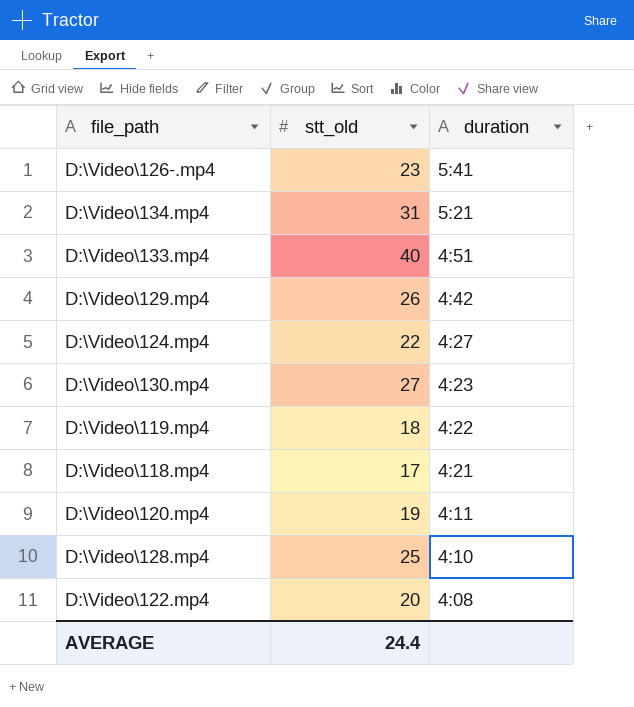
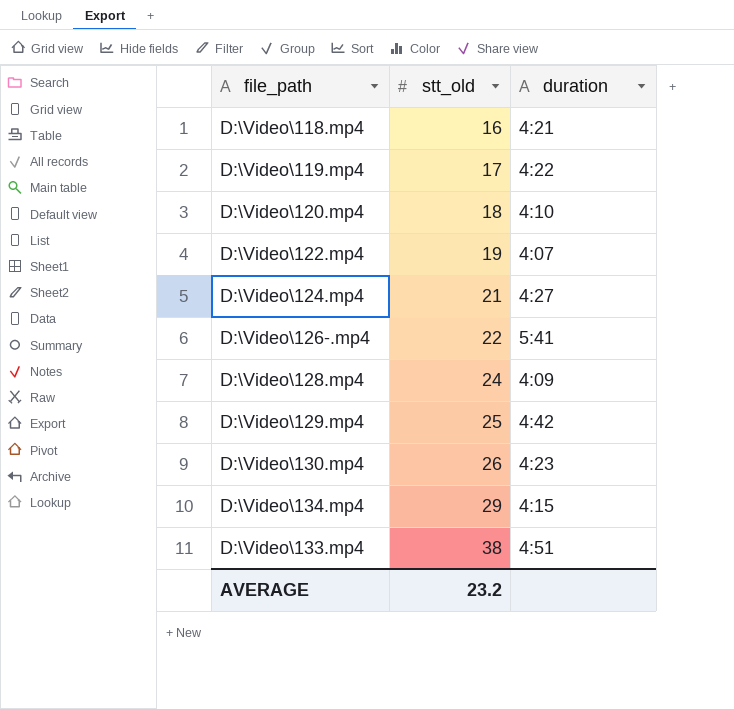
row order: duration descending -> stt_old ascending
D:\Video\118.mp4 | stt_old: 17 -> 16
D:\Video\119.mp4 | stt_old: 18 -> 17
D:\Video\120.mp4 | stt_old: 19 -> 18
D:\Video\120.mp4 | duration: 4:11 -> 4:10
D:\Video\122.mp4 | stt_old: 20 -> 19
D:\Video\122.mp4 | duration: 4:08 -> 4:07
D:\Video\124.mp4 | stt_old: 22 -> 21
D:\Video\126-.mp4 | stt_old: 23 -> 22
D:\Video\128.mp4 | stt_old: 25 -> 24
D:\Video\128.mp4 | duration: 4:10 -> 4:09
D:\Video\129.mp4 | stt_old: 26 -> 25
D:\Video\130.mp4 | stt_old: 27 -> 26
D:\Video\134.mp4 | stt_old: 31 -> 29
D:\Video\134.mp4 | duration: 5:21 -> 4:15
D:\Video\133.mp4 | stt_old: 40 -> 38
AVERAGE | stt_old: 24.4 -> 23.2

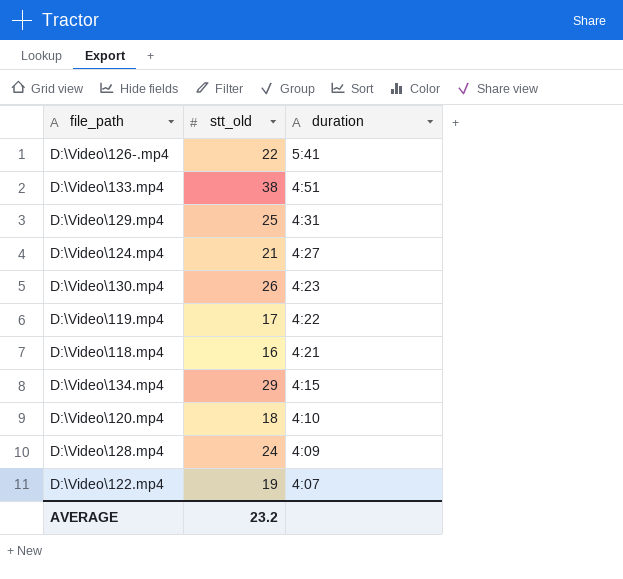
row order: stt_old ascending -> duration descending
D:\Video\129.mp4 | duration: 4:42 -> 4:31

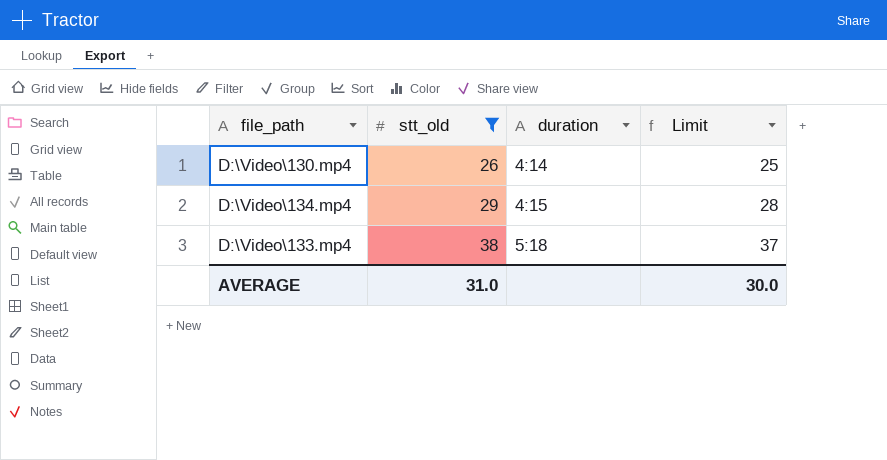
filter: none -> stt_old >= 26
row order: duration descending -> stt_old ascending
column Limit | formula: none -> [stt_old] - 1
D:\Video\130.mp4 | duration: 4:23 -> 4:14
D:\Video\133.mp4 | duration: 4:51 -> 5:18
AVERAGE | stt_old: 23.2 -> 31.0

